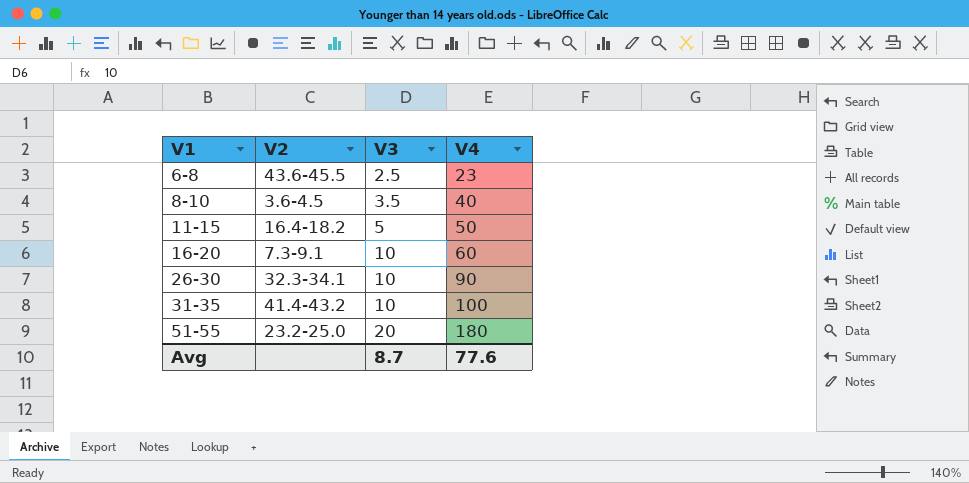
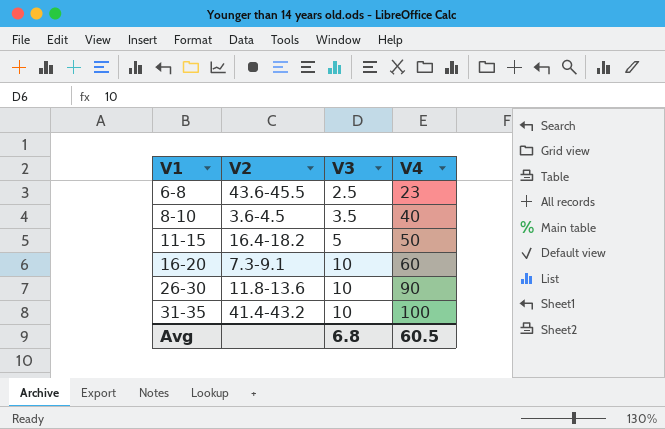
row 51-55: 23.2-25.0 | 20 | 180 -> none
26-30 | V2: 32.3-34.1 -> 11.8-13.6
Avg | V3: 8.7 -> 6.8
Avg | V4: 77.6 -> 60.5

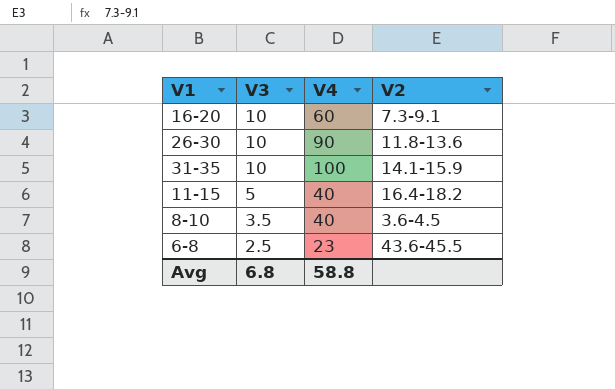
row order: V1 ascending -> V3 descending
column V2 | position: 2 -> 4
31-35 | V2: 41.4-43.2 -> 14.1-15.9
11-15 | V4: 50 -> 40
Avg | V4: 60.5 -> 58.8

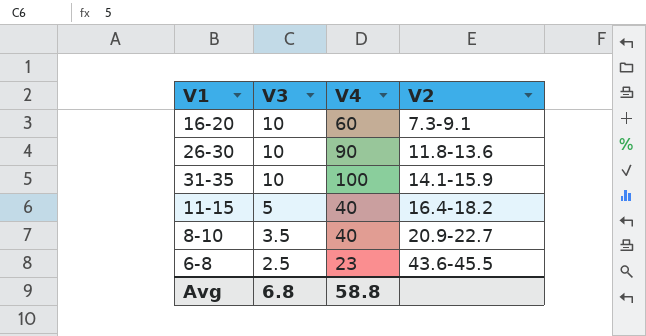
8-10 | V2: 3.6-4.5 -> 20.9-22.7

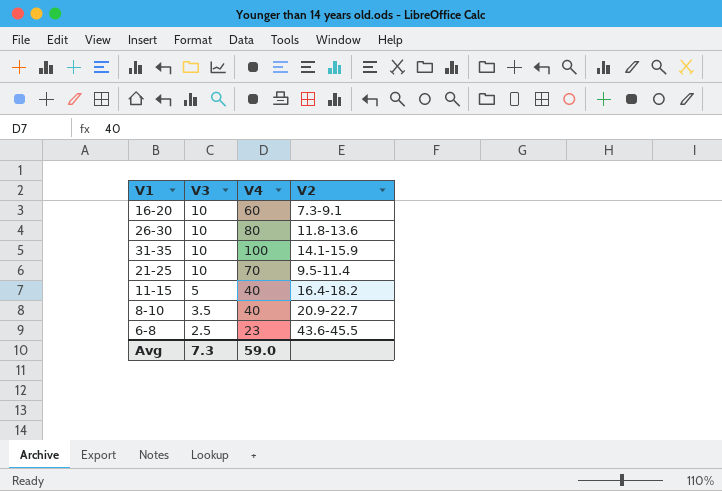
26-30 | V4: 90 -> 80
row 21-25: none -> 10 | 70 | 9.5-11.4
Avg | V3: 6.8 -> 7.3
Avg | V4: 58.8 -> 59.0

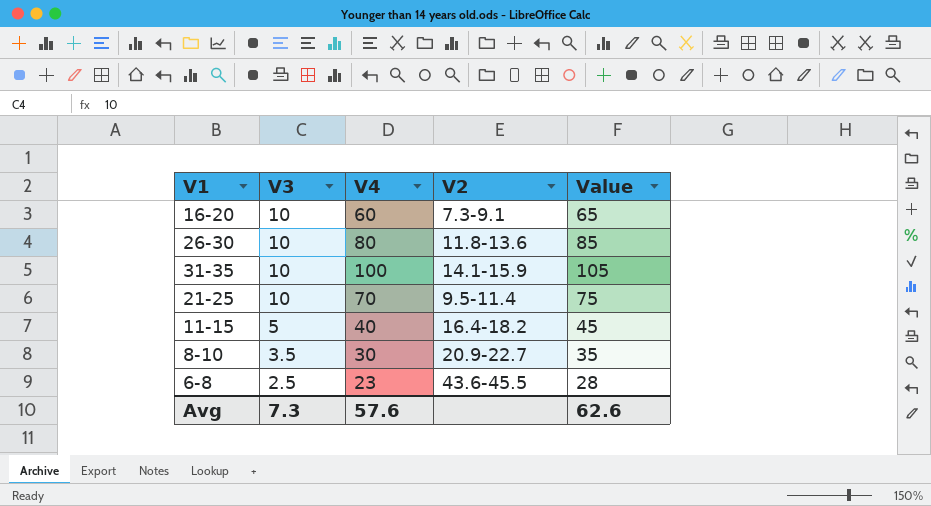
column Value | formula: none -> [V4] + 5
8-10 | V4: 40 -> 30
Avg | V4: 59.0 -> 57.6

